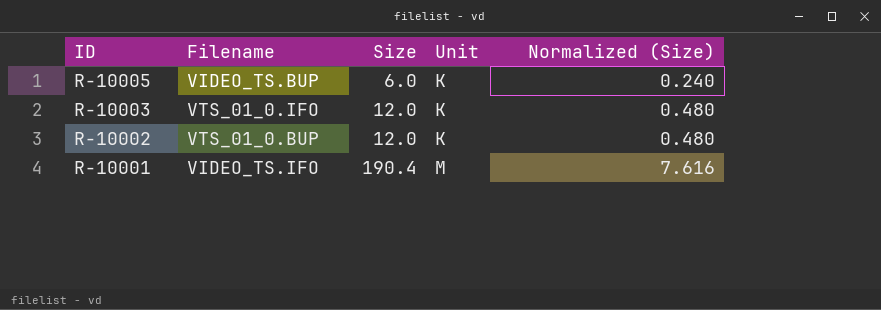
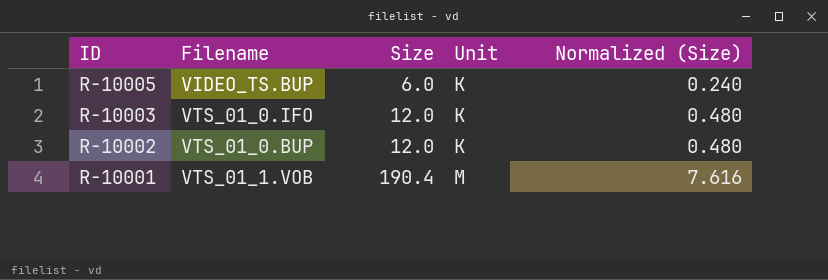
R-10001 | Filename: VIDEO_TS.IFO -> VTS_01_1.VOB

